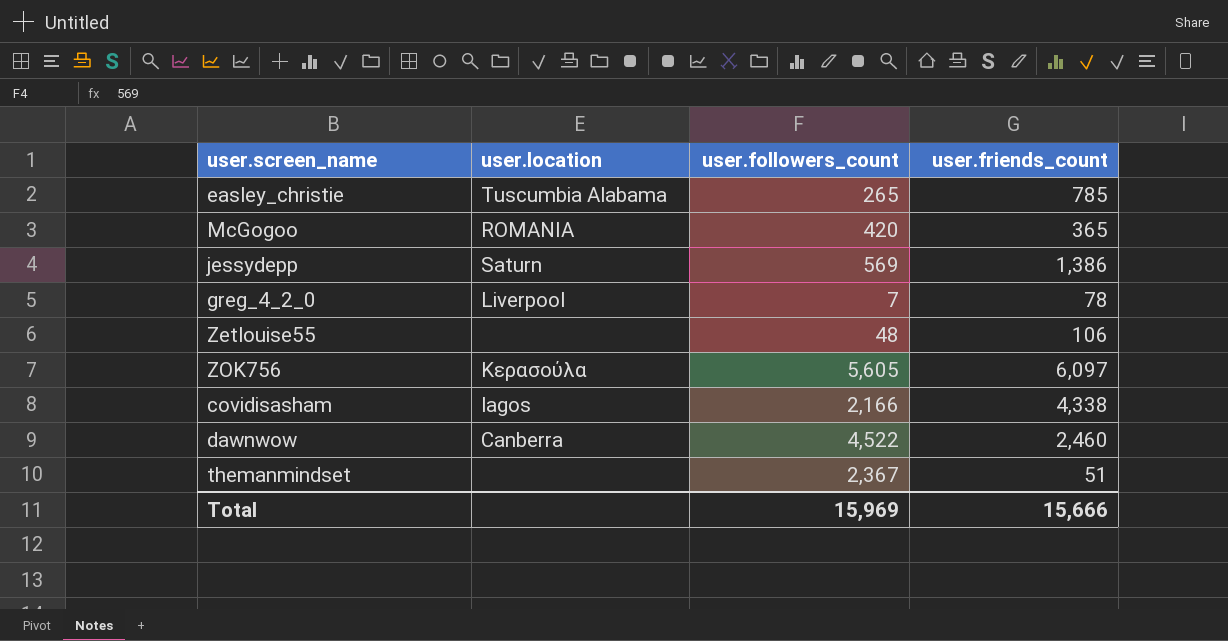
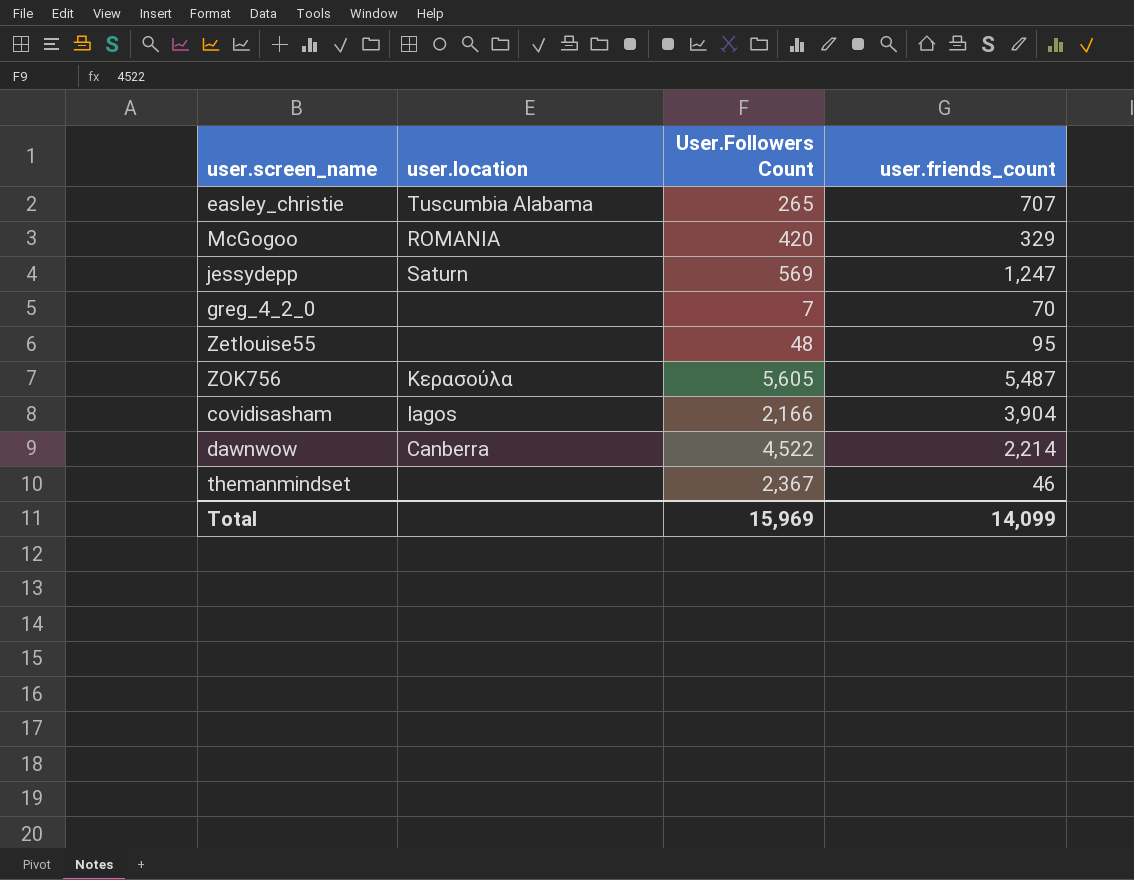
column name: user.followers_count -> User.Followers Count
easley_christie | user.friends_count: 785 -> 707
McGogoo | user.friends_count: 365 -> 329
jessydepp | user.friends_count: 1,386 -> 1,247
greg_4_2_0 | user.location: Liverpool -> none
greg_4_2_0 | user.friends_count: 78 -> 70
Zetlouise55 | user.friends_count: 106 -> 95
ZOK756 | user.friends_count: 6,097 -> 5,487
covidisasham | user.friends_count: 4,338 -> 3,904
dawnwow | user.friends_count: 2,460 -> 2,214
themanmindset | user.friends_count: 51 -> 46
Total | user.friends_count: 15,666 -> 14,099

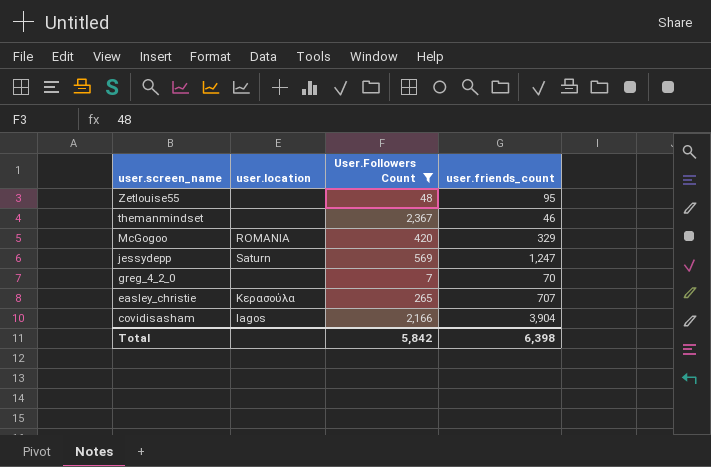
filter: none -> User.Followers Count <= 2,367
row order: none -> user.screen_name descending
easley_christie | user.location: Tuscumbia Alabama -> Κερασούλα
Total | User.Followers Count: 15,969 -> 5,842
Total | user.friends_count: 14,099 -> 6,398

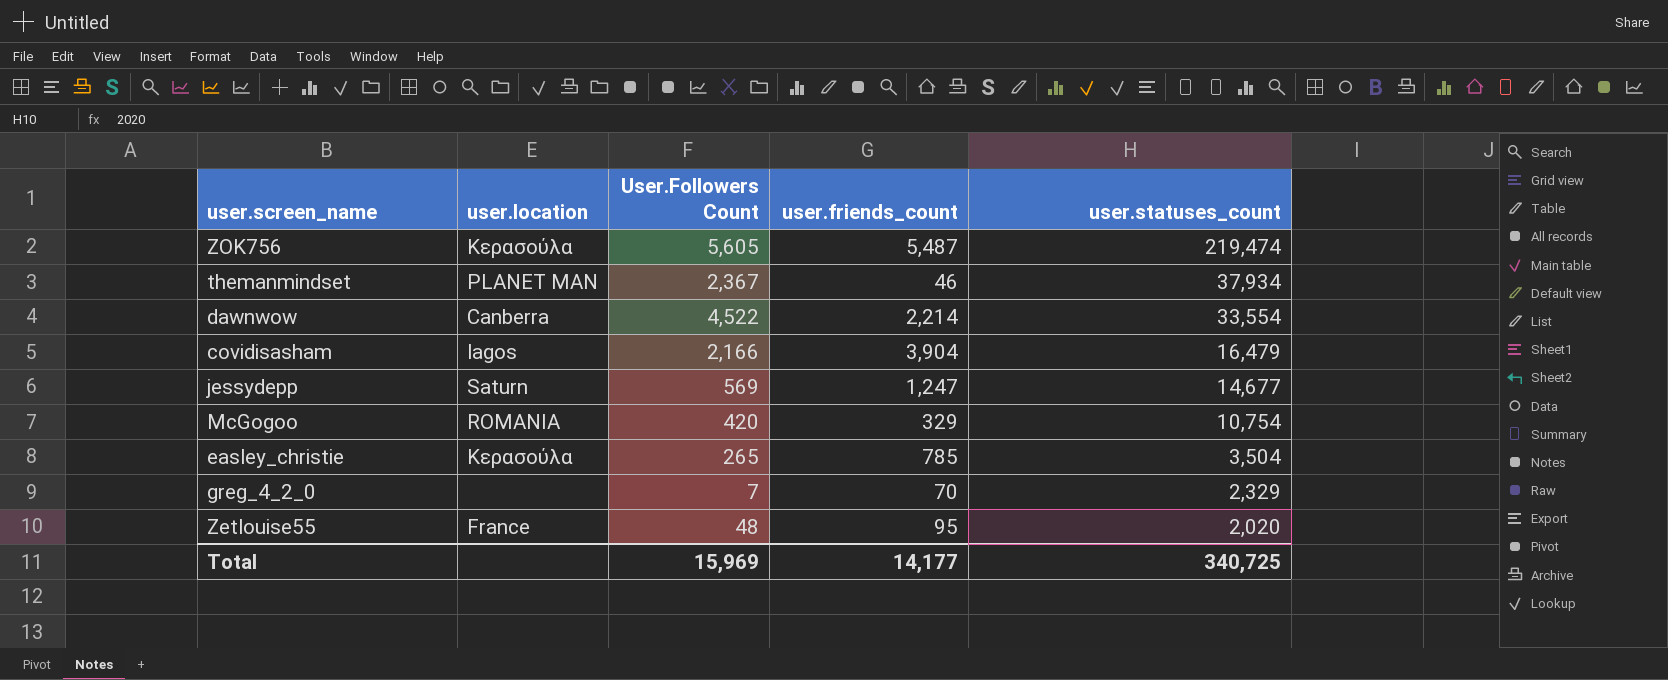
filter: User.Followers Count <= 2,367 -> none
row order: user.screen_name descending -> user.statuses_count descending
column user.statuses_count | position: none -> 5
themanmindset | user.location: none -> PLANET MAN
easley_christie | user.friends_count: 707 -> 785
Zetlouise55 | user.location: none -> France
Total | User.Followers Count: 5,842 -> 15,969
Total | user.friends_count: 6,398 -> 14,177

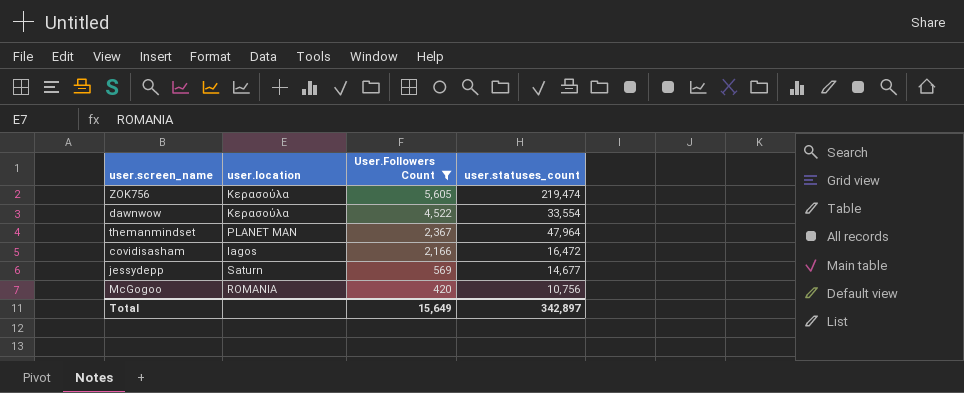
filter: none -> User.Followers Count >= 420
row order: user.statuses_count descending -> User.Followers Count descending
column user.friends_count | position: 4 -> none
dawnwow | user.location: Canberra -> Κερασούλα
themanmindset | user.statuses_count: 37,934 -> 47,964
covidisasham | user.statuses_count: 16,479 -> 16,472
McGogoo | user.statuses_count: 10,754 -> 10,756
Total | User.Followers Count: 15,969 -> 15,649
Total | user.statuses_count: 340,725 -> 342,897

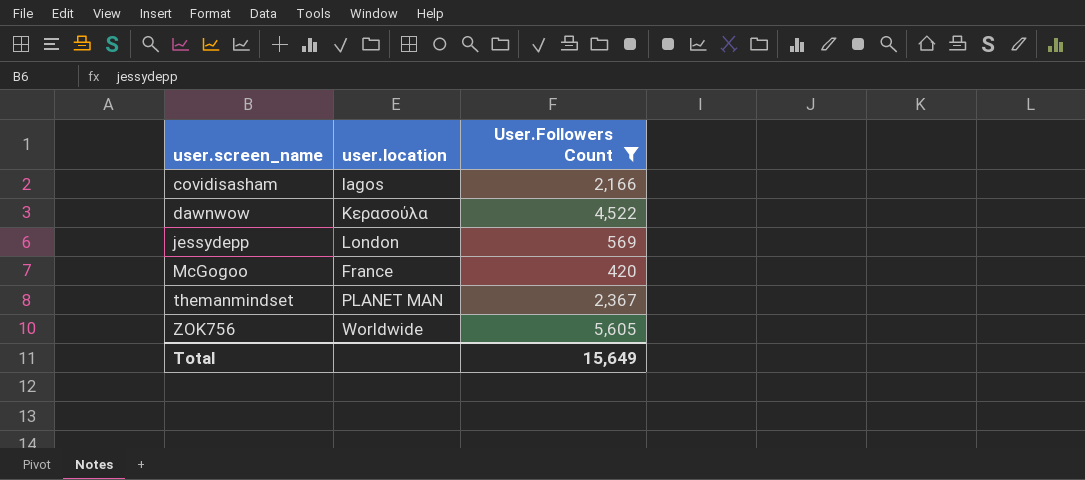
row order: User.Followers Count descending -> user.screen_name ascending
column user.statuses_count | position: 4 -> none
jessydepp | user.location: Saturn -> London
McGogoo | user.location: ROMANIA -> France
ZOK756 | user.location: Κερασούλα -> Worldwide

